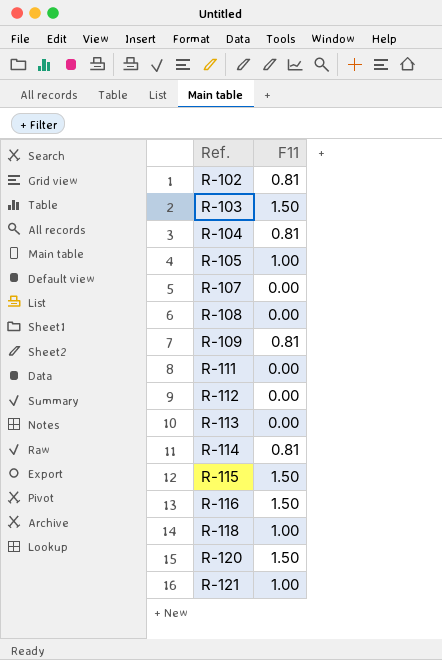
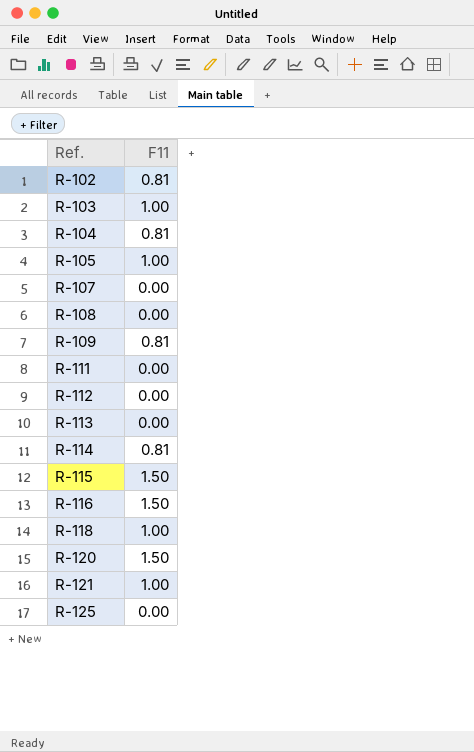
R-103 | F11: 1.50 -> 1.00
row R-125: none -> 0.00

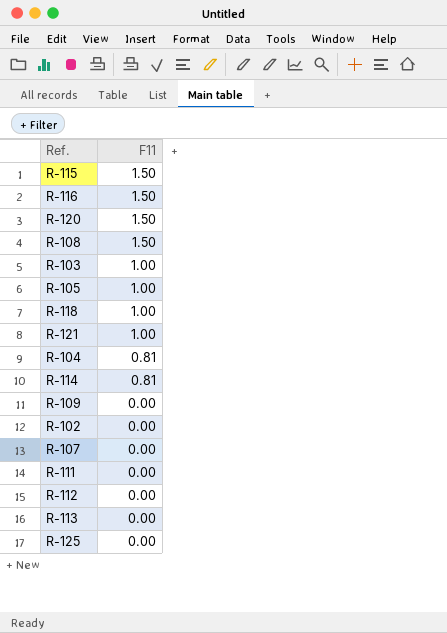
row order: Ref. ascending -> F11 descending
R-108 | F11: 0.00 -> 1.50
R-109 | F11: 0.81 -> 0.00
R-102 | F11: 0.81 -> 0.00

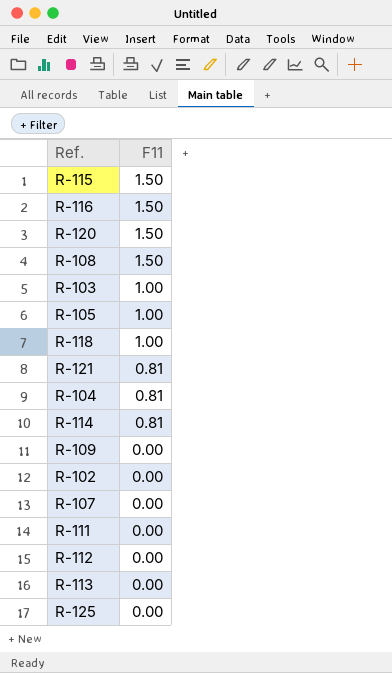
R-121 | F11: 1.00 -> 0.81

